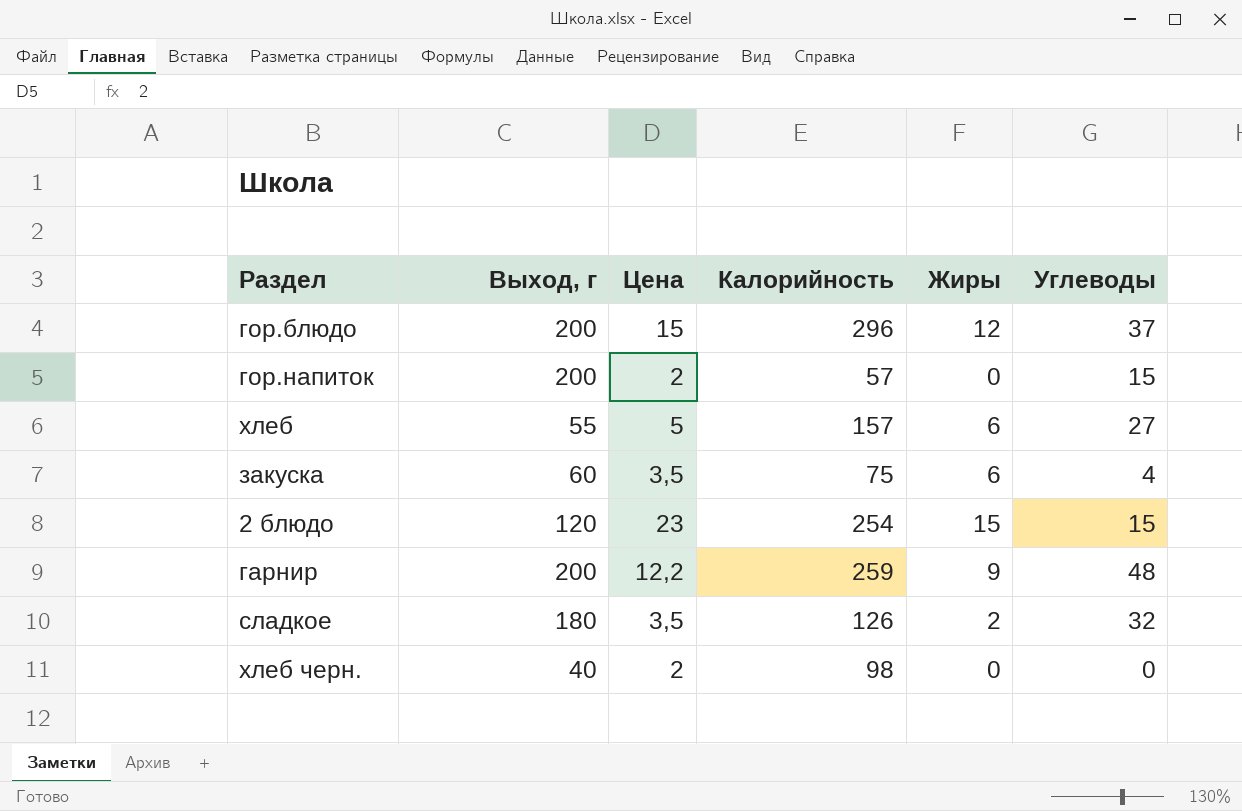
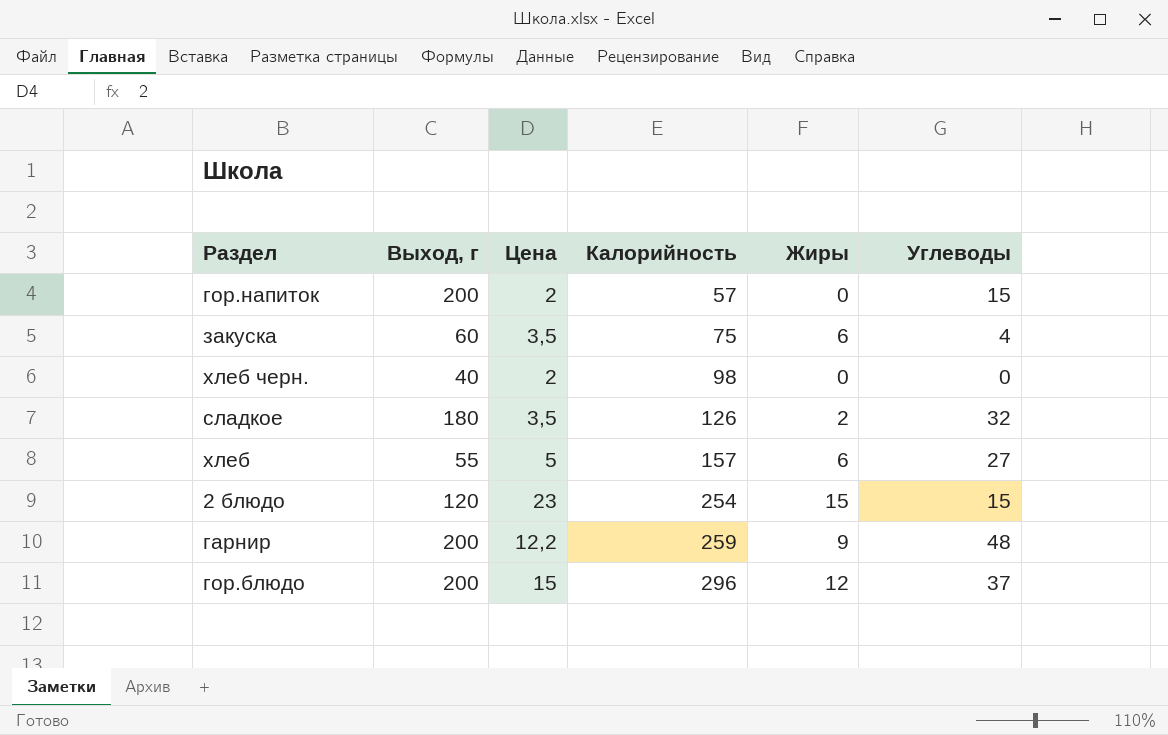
row order: none -> Калорийность ascending

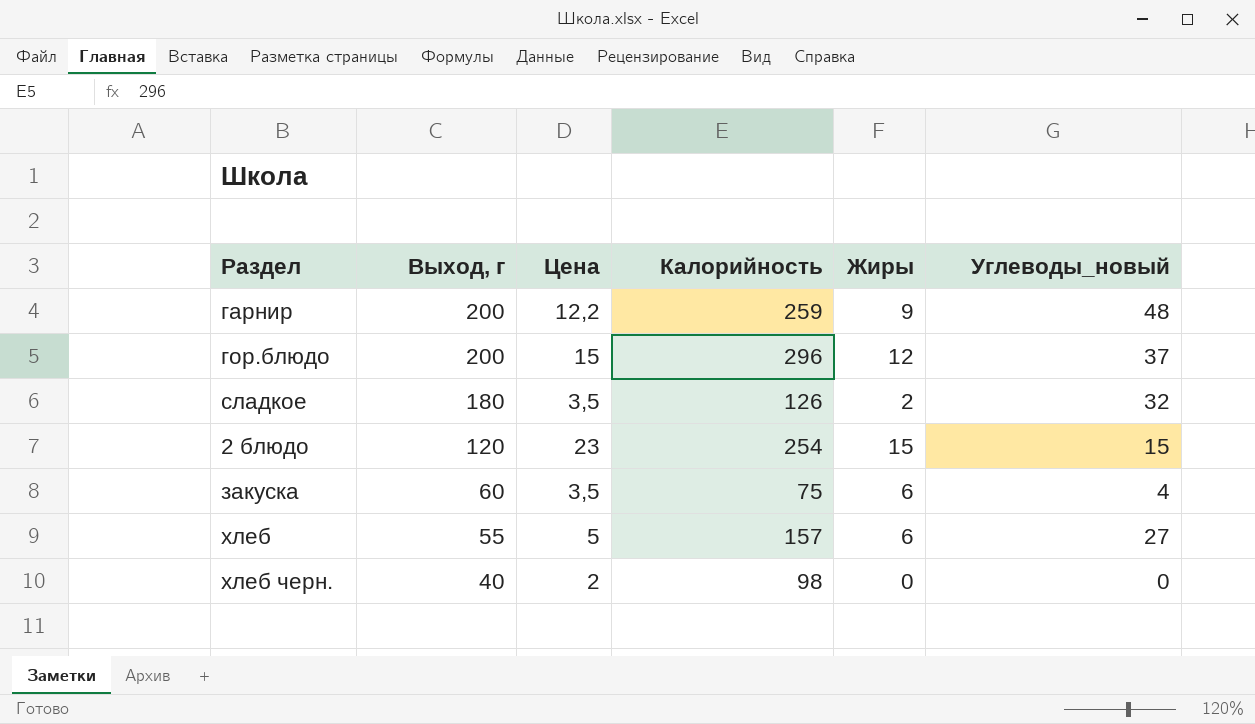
row order: Калорийность ascending -> Выход, г descending
column name: Углеводы -> Углеводы_новый
row гор.напиток: 200 | 2 | 57 | 0 | 15 -> none

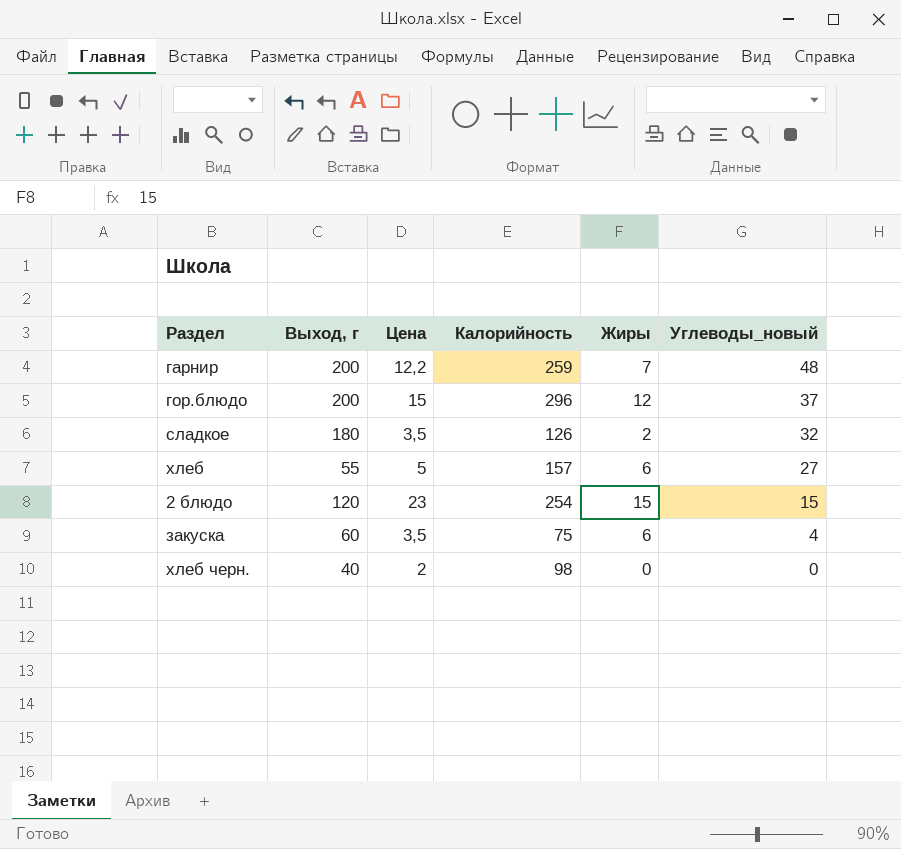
row order: Выход, г descending -> Углеводы_новый descending
гарнир | Жиры: 9 -> 7

